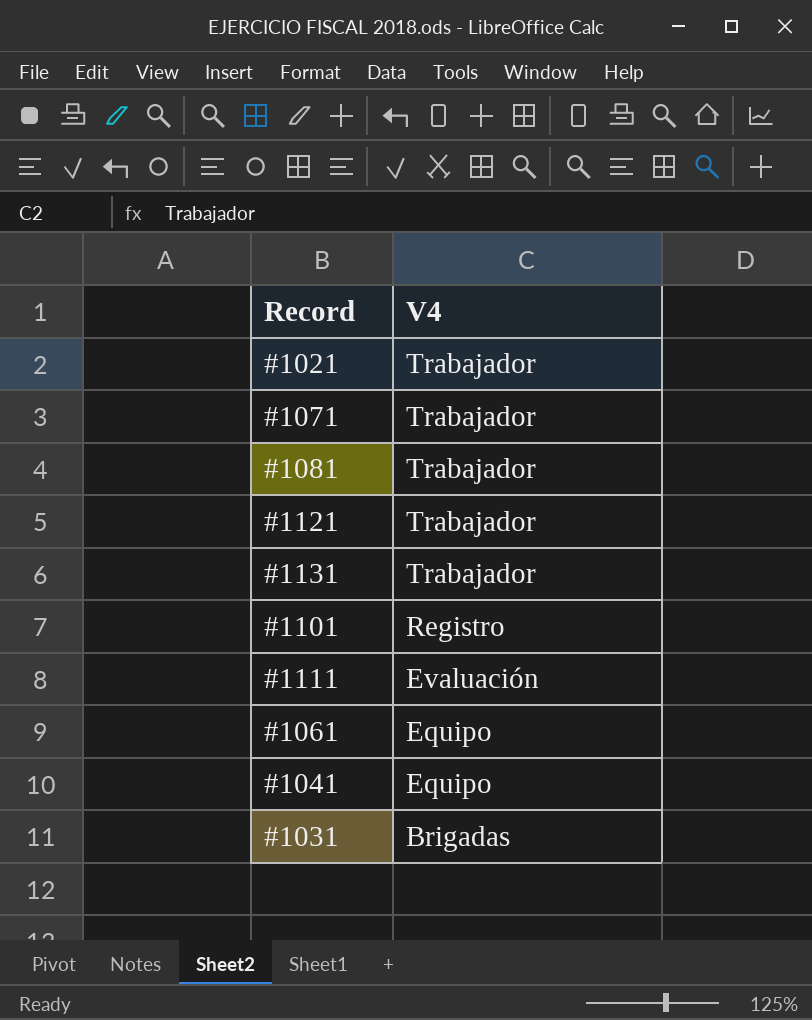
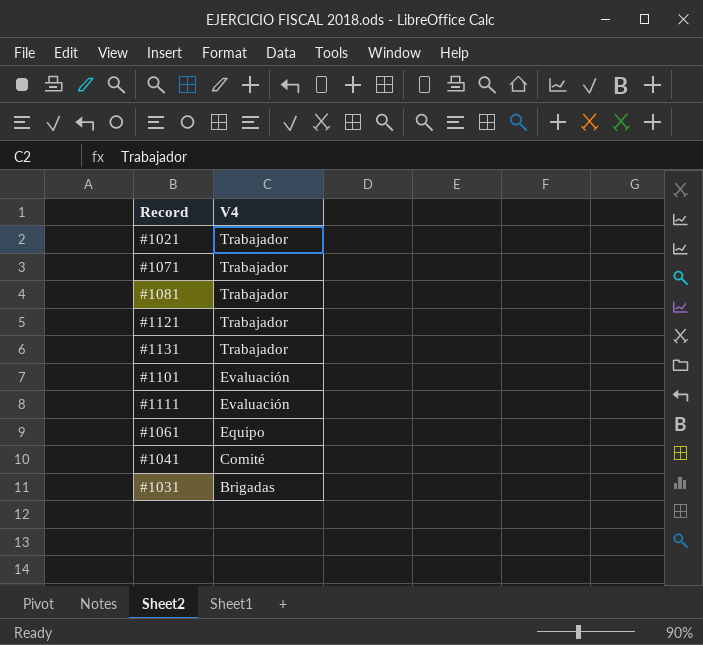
#1101 | V4: Registro -> Evaluación
#1041 | V4: Equipo -> Comité

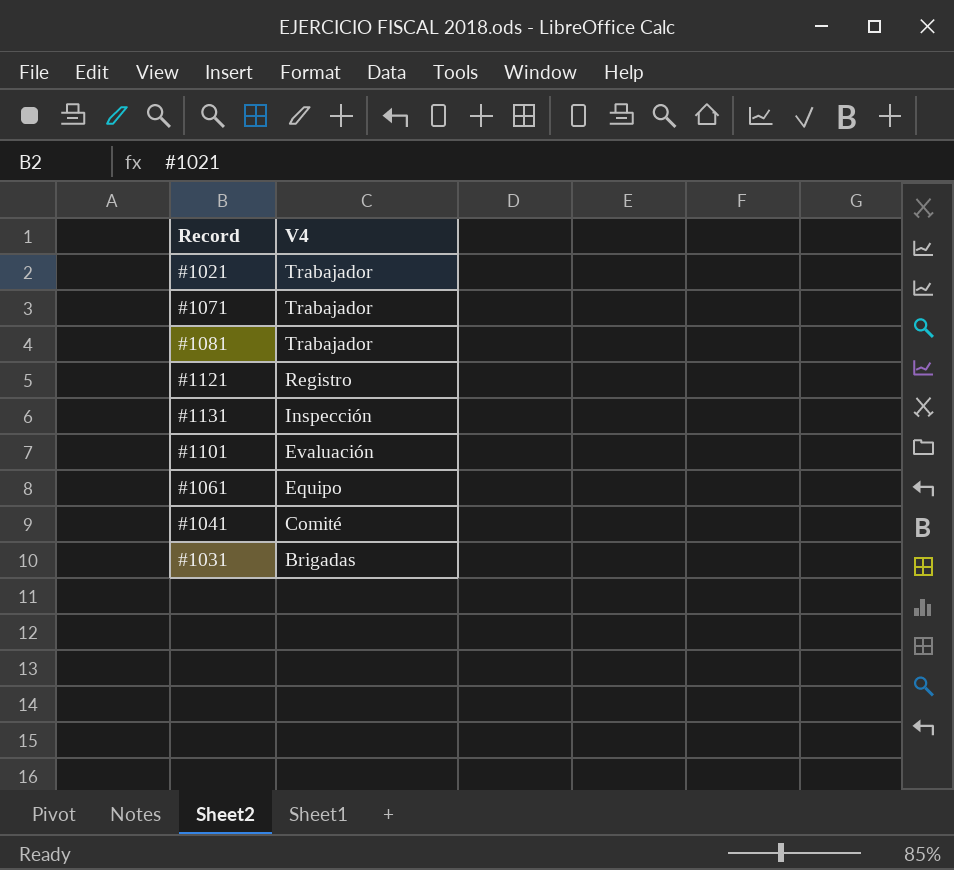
row #1111: Evaluación -> none
#1121 | V4: Trabajador -> Registro
#1131 | V4: Trabajador -> Inspección

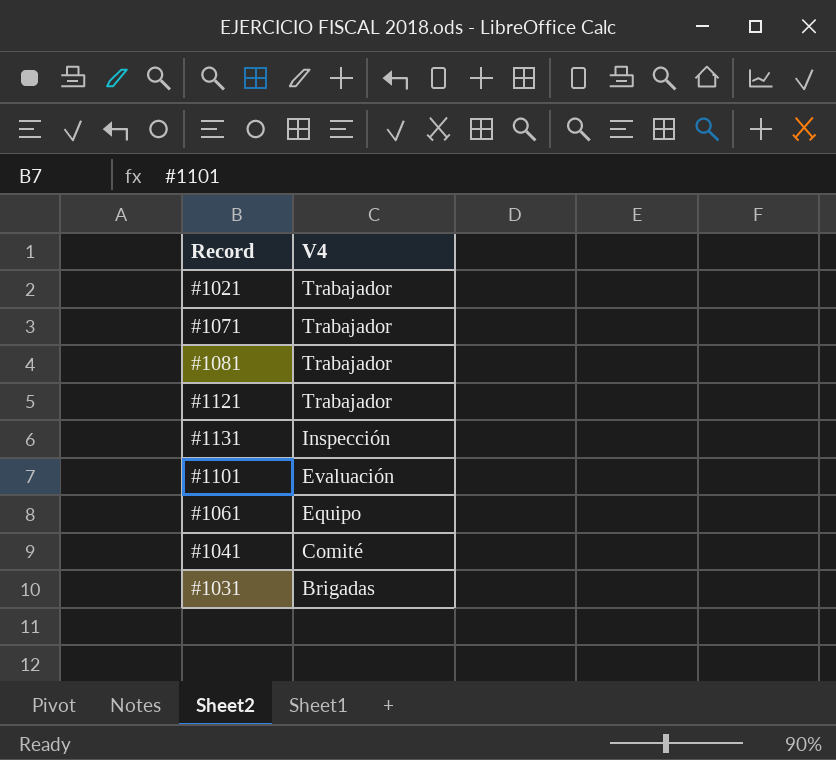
#1121 | V4: Registro -> Trabajador

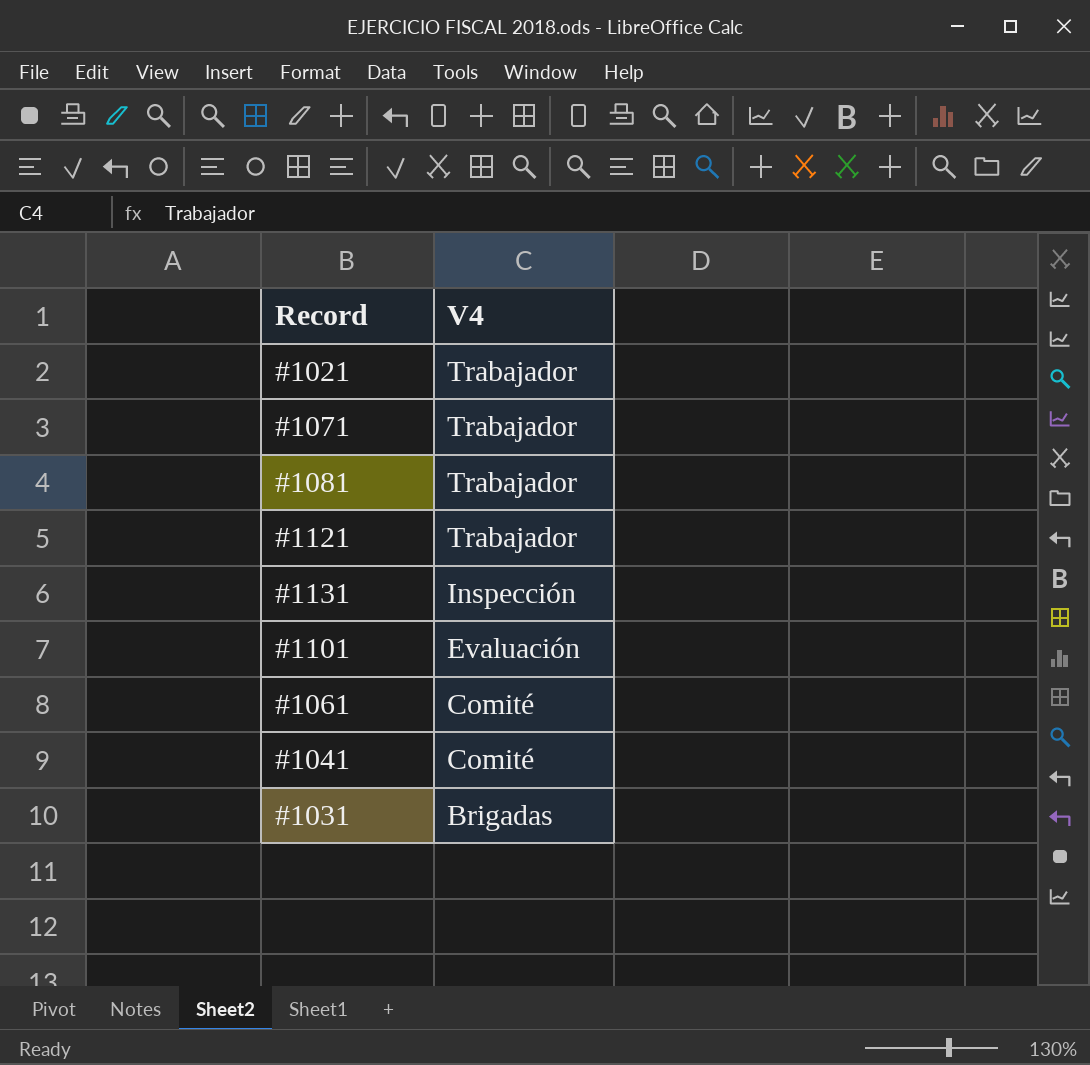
#1061 | V4: Equipo -> Comité

